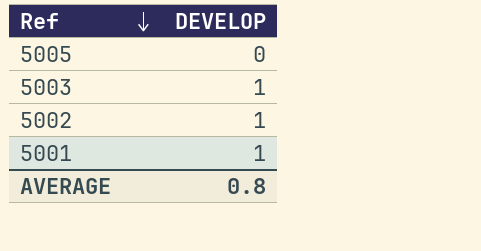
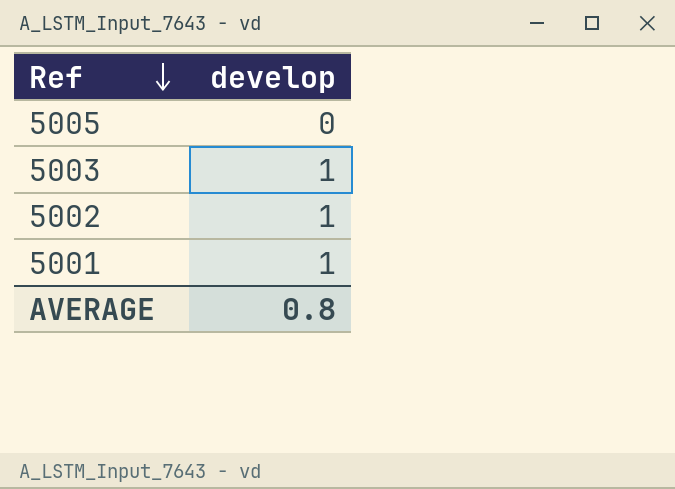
column name: DEVELOP -> develop

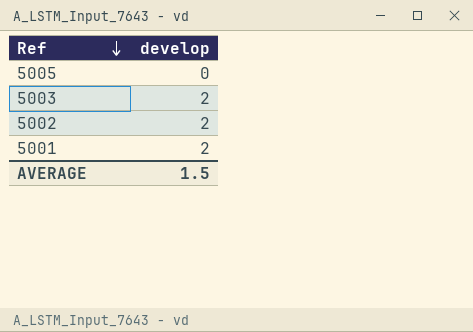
5003 | develop: 1 -> 2
5002 | develop: 1 -> 2
5001 | develop: 1 -> 2
AVERAGE | develop: 0.8 -> 1.5

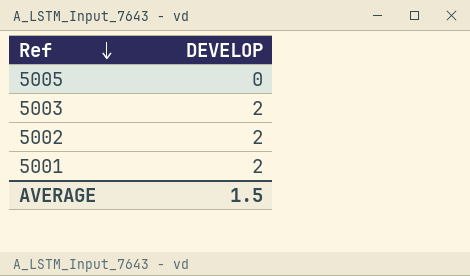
column name: develop -> DEVELOP

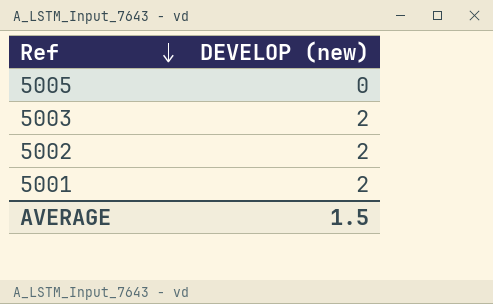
column name: DEVELOP -> DEVELOP (new)

